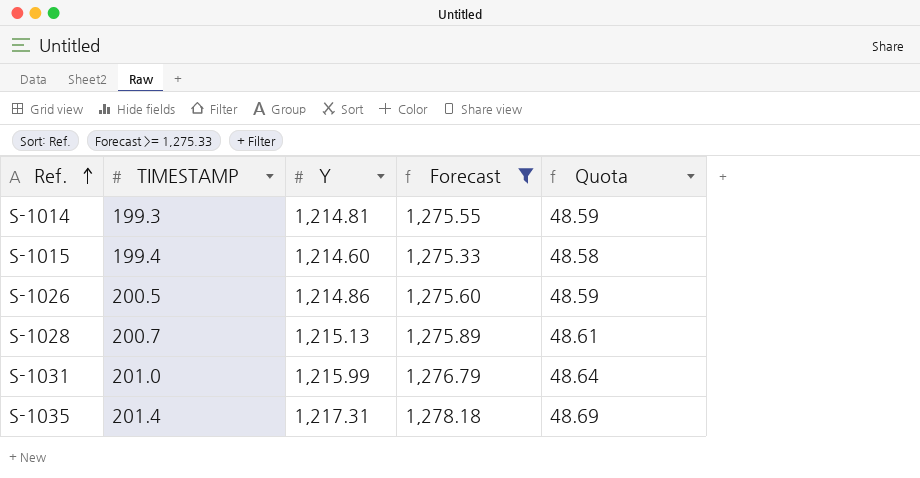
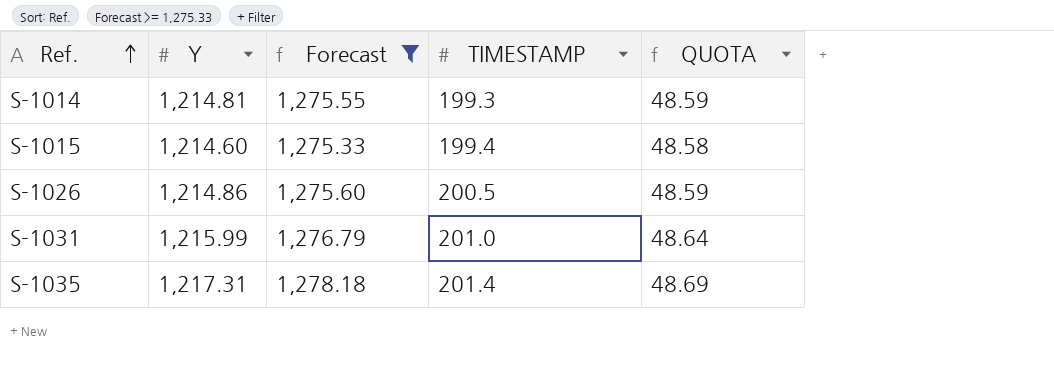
column TIMESTAMP | position: 2 -> 4
column name: Quota -> QUOTA
row S-1028: 200.7 | 1,215.13 | 1,275.89 | 48.61 -> none

